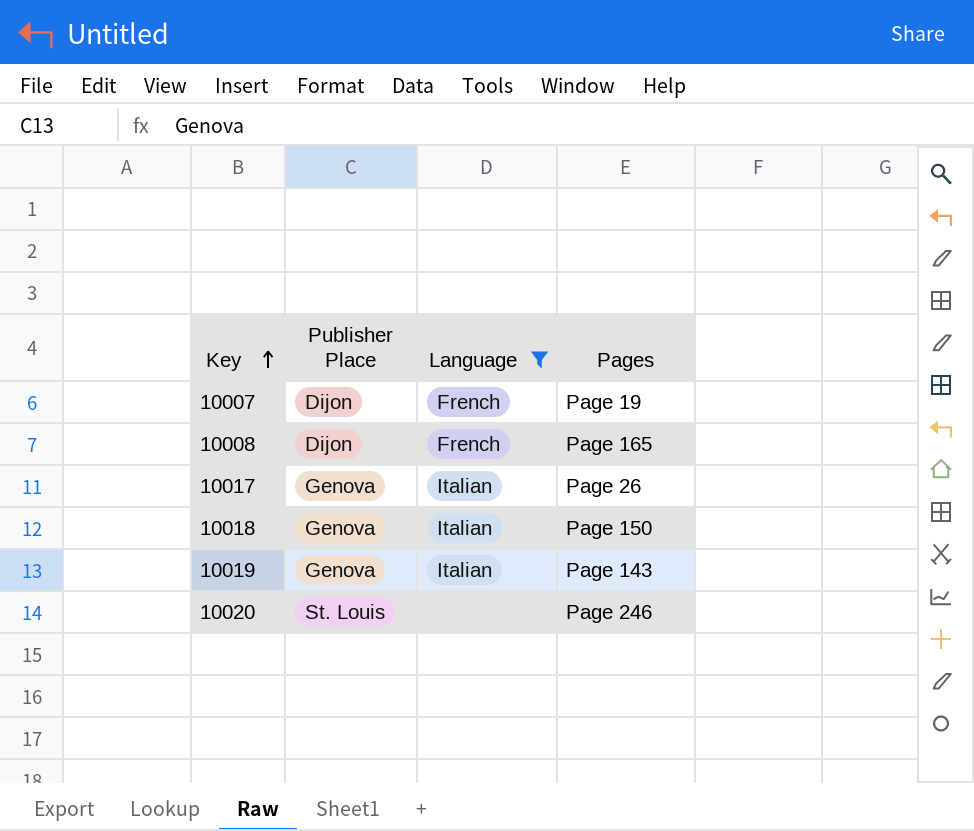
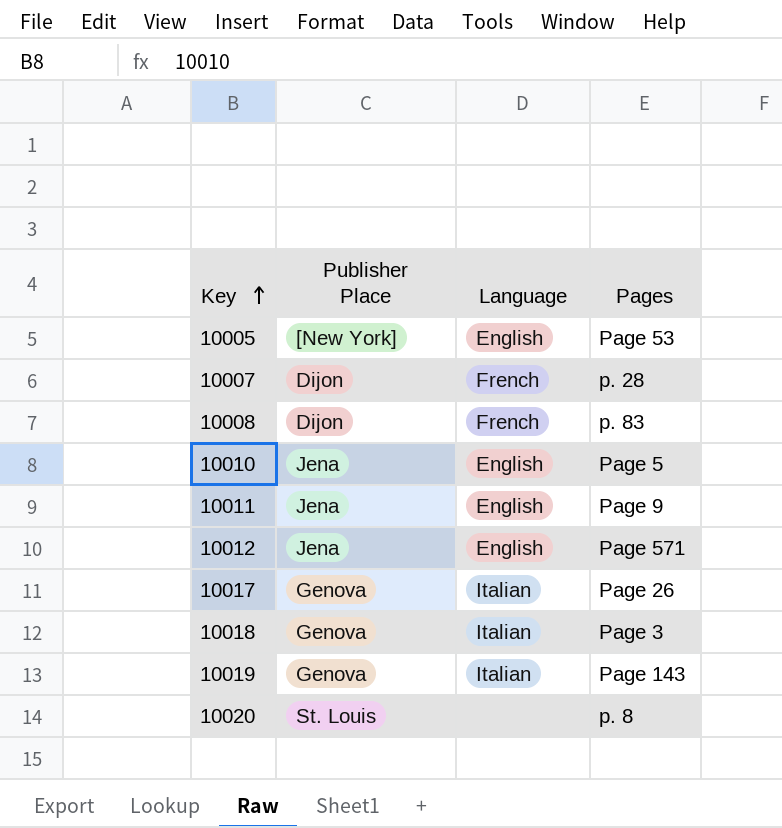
filter: Language != English -> none
10007 | Pages: Page 19 -> p. 28
10008 | Pages: Page 165 -> p. 83
10018 | Pages: Page 150 -> Page 3
10020 | Pages: Page 246 -> p. 8

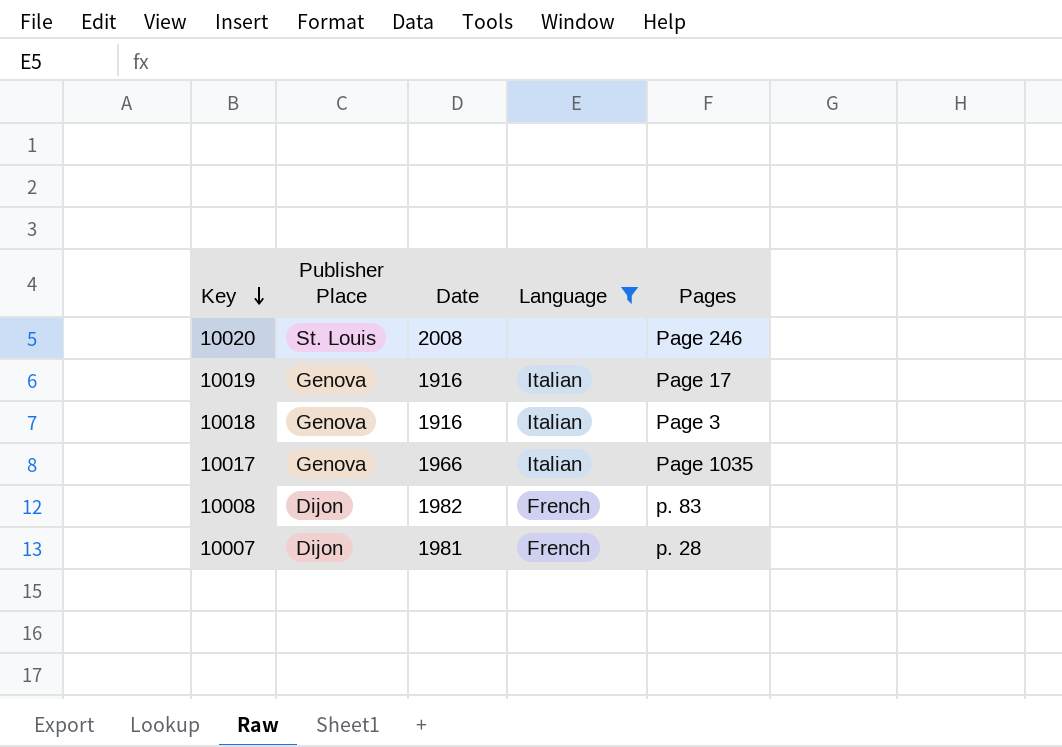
filter: none -> Language != English
row order: Key ascending -> Key descending
column Date | position: none -> 3
10020 | Pages: p. 8 -> Page 246
10019 | Pages: Page 143 -> Page 17
10017 | Pages: Page 26 -> Page 1035

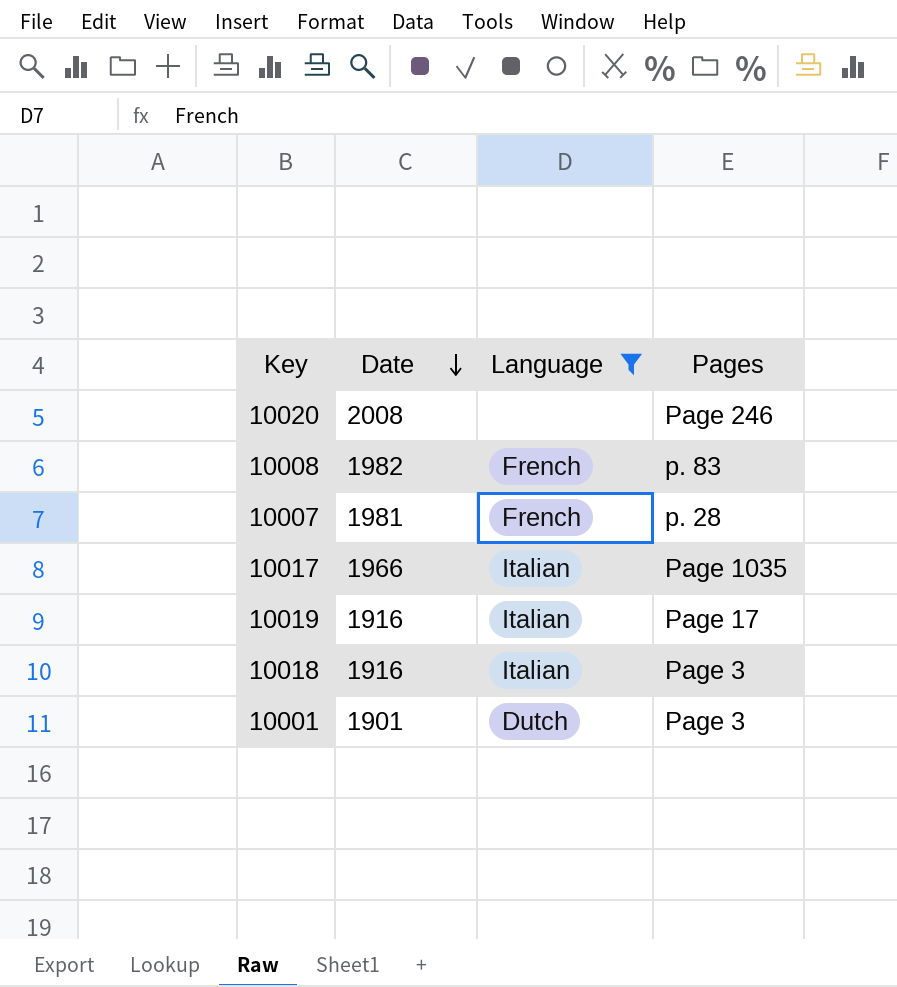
row order: Key descending -> Date descending
column Publisher Place | position: 2 -> none
row 10001: none -> 1901 | Dutch | Page 3

